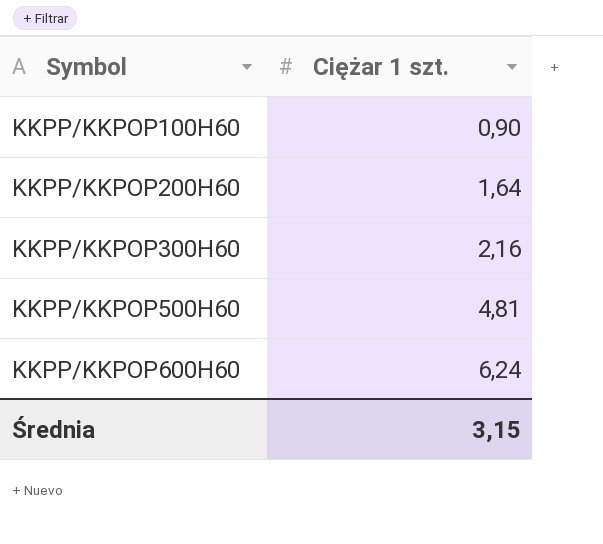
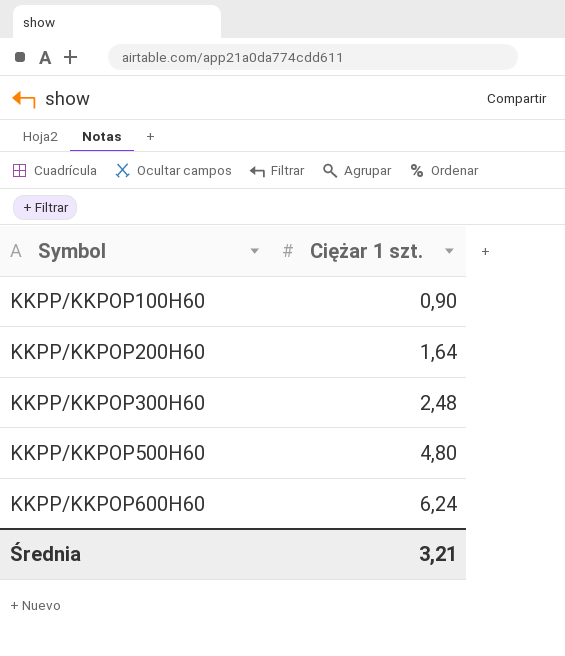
KKPP/KKPOP300H60 | Ciężar 1 szt.: 2,16 -> 2,48
KKPP/KKPOP500H60 | Ciężar 1 szt.: 4,81 -> 4,80
Średnia | Ciężar 1 szt.: 3,15 -> 3,21

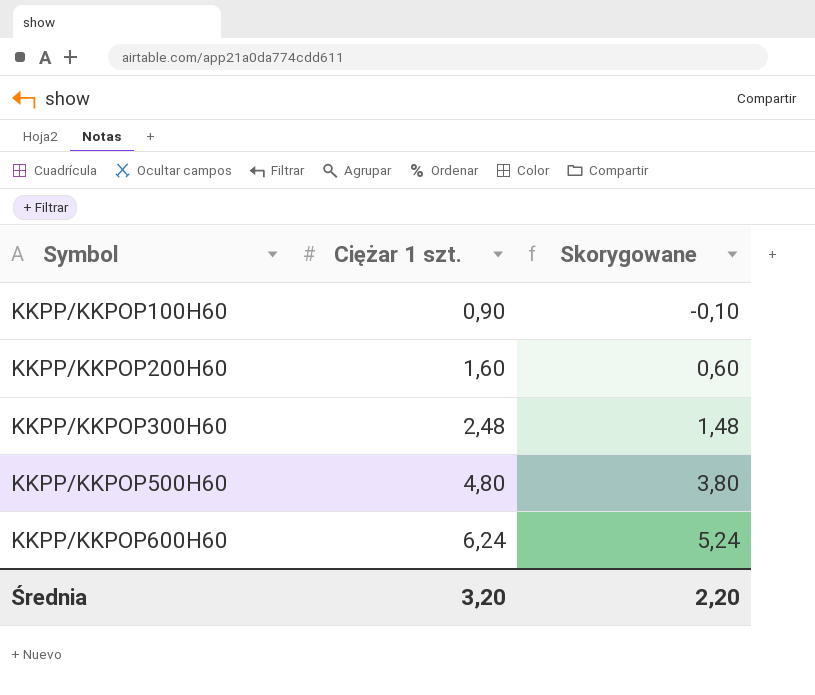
column Skorygowane | formula: none -> [Ciężar 1 szt.] - 1
KKPP/KKPOP200H60 | Ciężar 1 szt.: 1,64 -> 1,60
Średnia | Ciężar 1 szt.: 3,21 -> 3,20

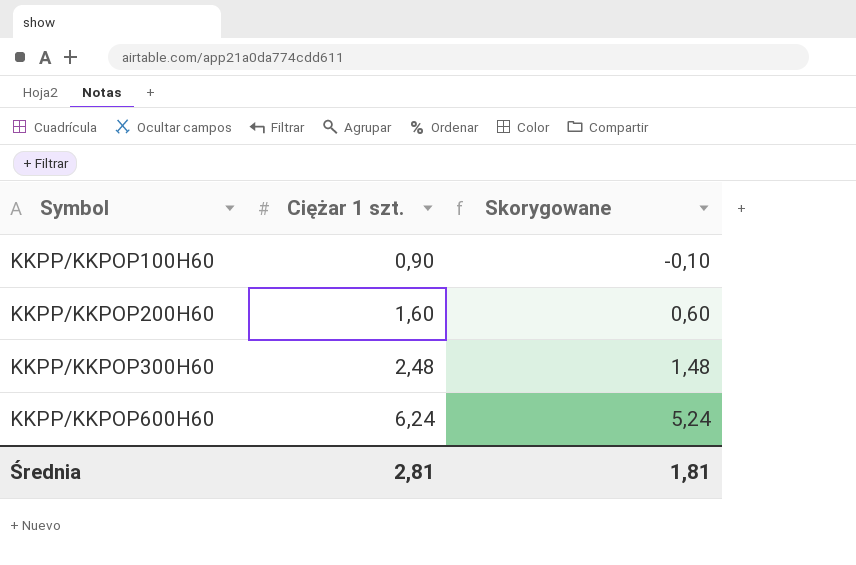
row KKPP/KKPOP500H60: 4,80 | 3,80 -> none
Średnia | Ciężar 1 szt.: 3,20 -> 2,81
Średnia | Skorygowane: 2,20 -> 1,81

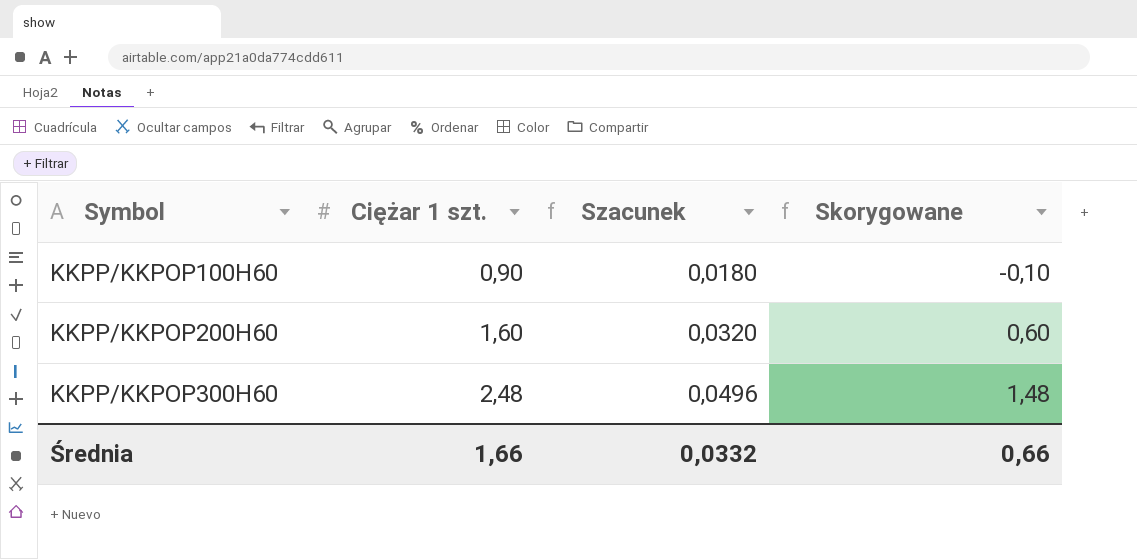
column Szacunek | formula: none -> [Ciężar 1 szt.] * 0,02
row KKPP/KKPOP600H60: 6,24 | 5,24 -> none
Średnia | Ciężar 1 szt.: 2,81 -> 1,66
Średnia | Skorygowane: 1,81 -> 0,66

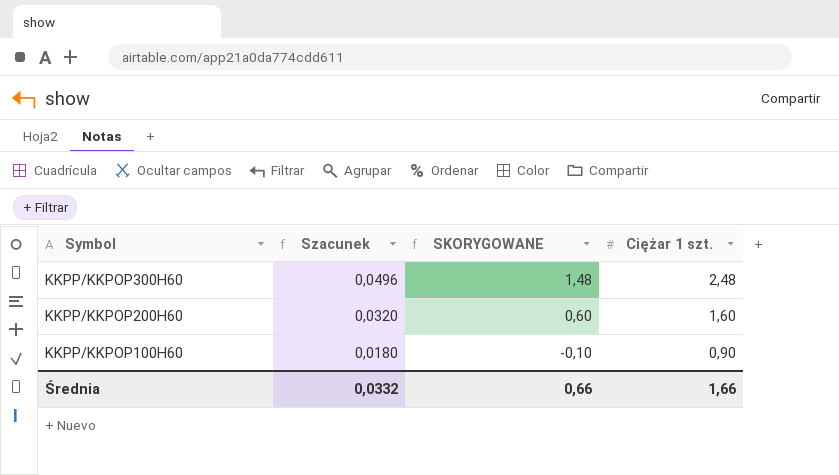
row order: Symbol ascending -> Symbol descending
column name: Skorygowane -> SKORYGOWANE
column Ciężar 1 szt. | position: 2 -> 4

